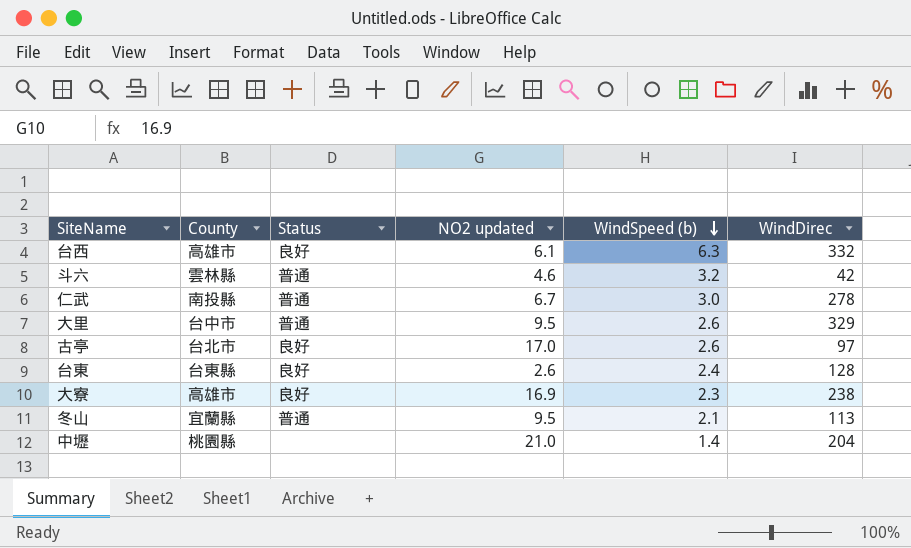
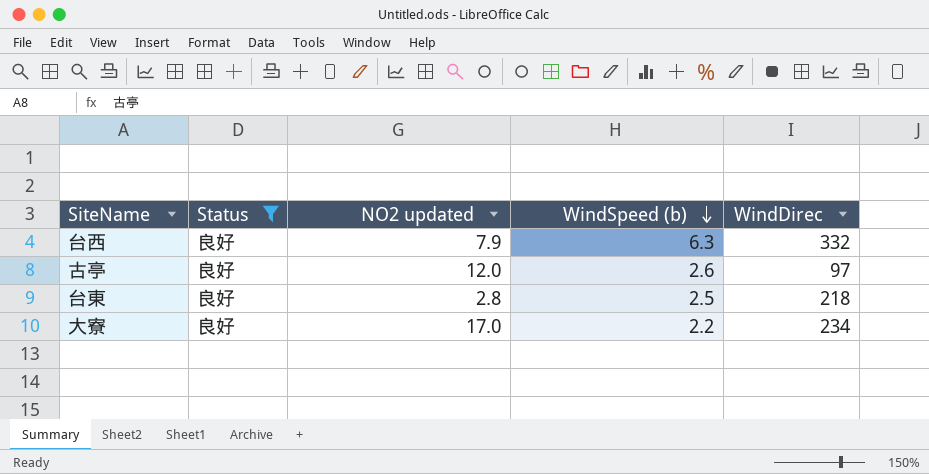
filter: none -> Status = 良好
column County | position: 2 -> none
台西 | NO2 updated: 6.1 -> 7.9
古亭 | NO2 updated: 17.0 -> 12.0
台東 | NO2 updated: 2.6 -> 2.8
台東 | WindSpeed (b): 2.4 -> 2.5
台東 | WindDirec: 128 -> 218
大寮 | NO2 updated: 16.9 -> 17.0
大寮 | WindSpeed (b): 2.3 -> 2.2
大寮 | WindDirec: 238 -> 234

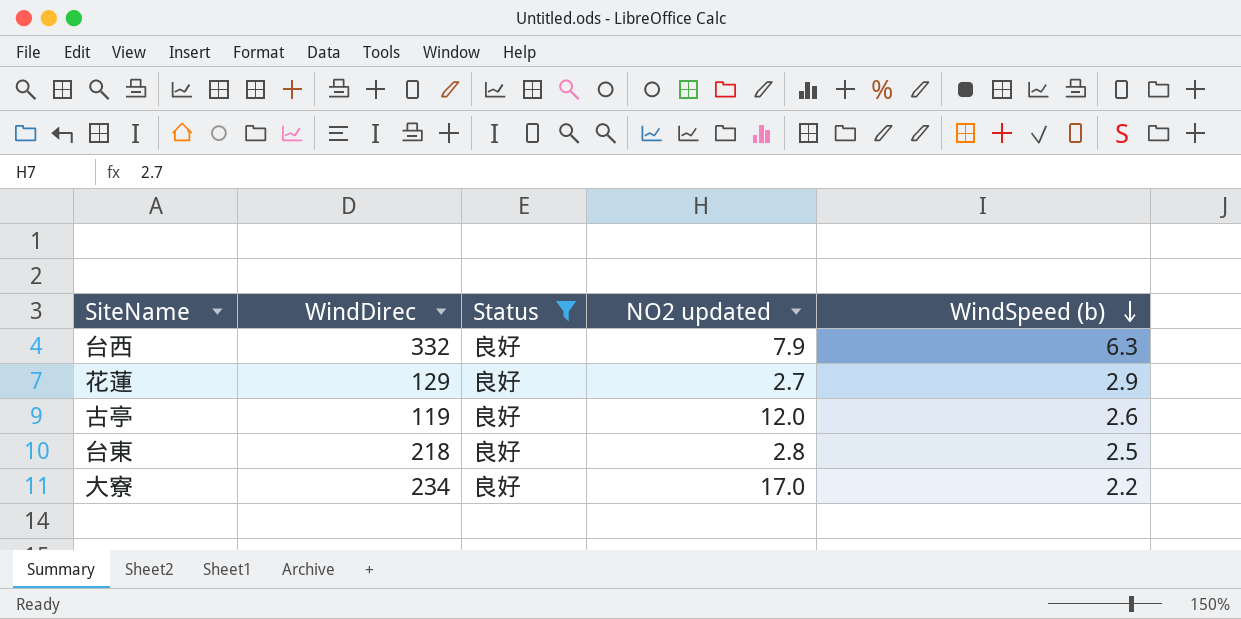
column WindDirec | position: 5 -> 2
row 花蓮: none -> 129 | 良好 | 2.7 | 2.9
古亭 | WindDirec: 97 -> 119

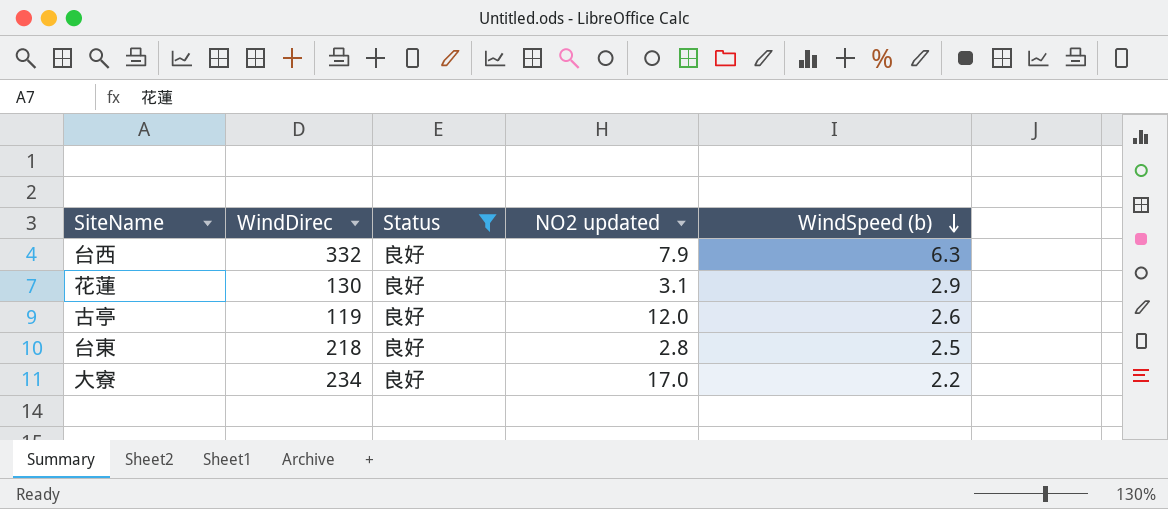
花蓮 | WindDirec: 129 -> 130
花蓮 | NO2 updated: 2.7 -> 3.1

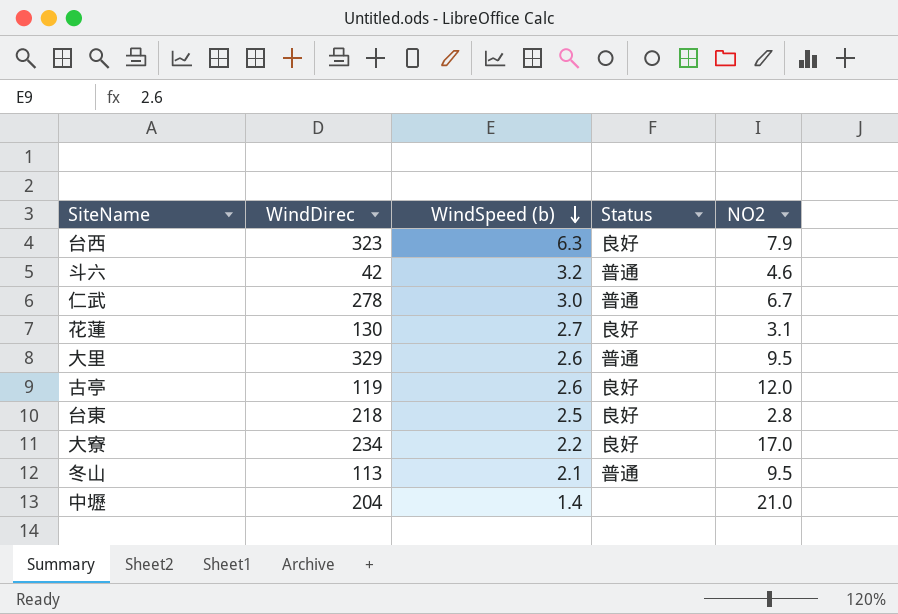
filter: Status = 良好 -> none
column WindSpeed (b) | position: 5 -> 3
column name: NO2 updated -> NO2
台西 | WindDirec: 332 -> 323
花蓮 | WindSpeed (b): 2.9 -> 2.7

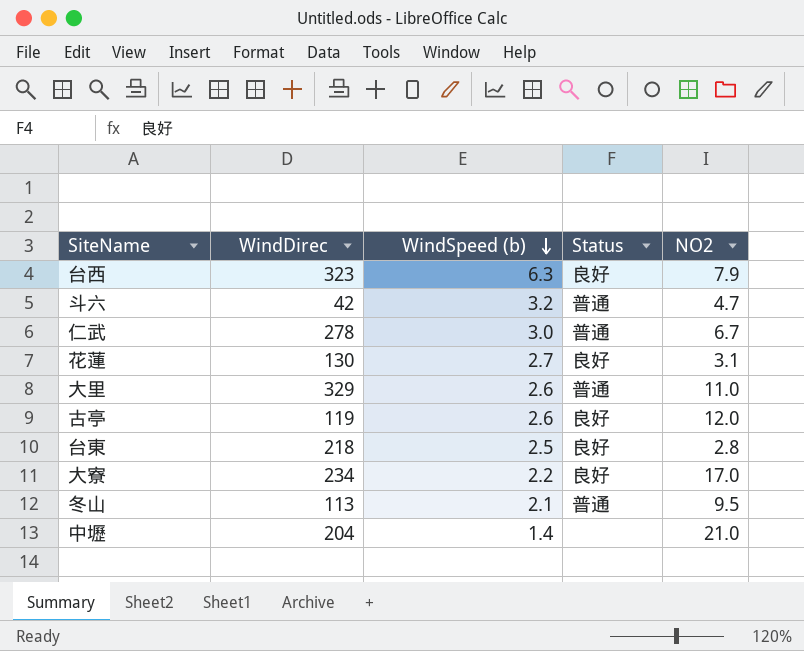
斗六 | NO2: 4.6 -> 4.7
大里 | NO2: 9.5 -> 11.0

